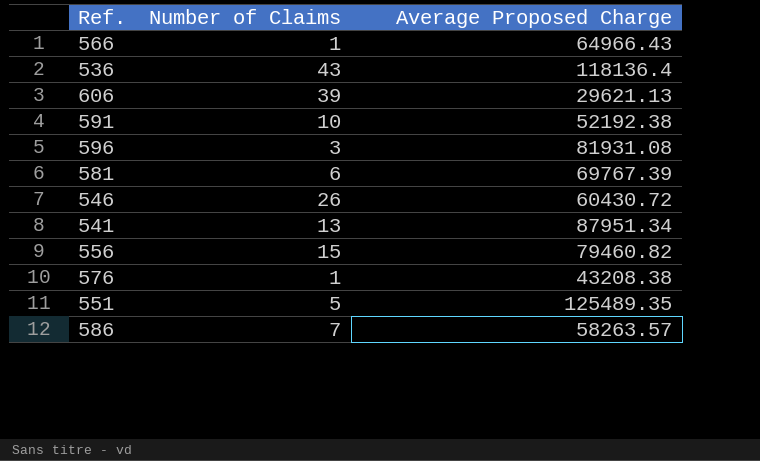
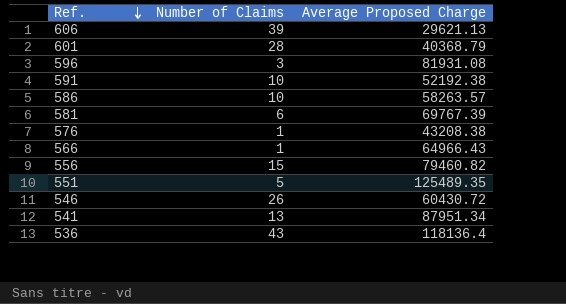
row order: none -> Ref. descending
row 601: none -> 28 | 40368.79
586 | Number of Claims: 7 -> 10

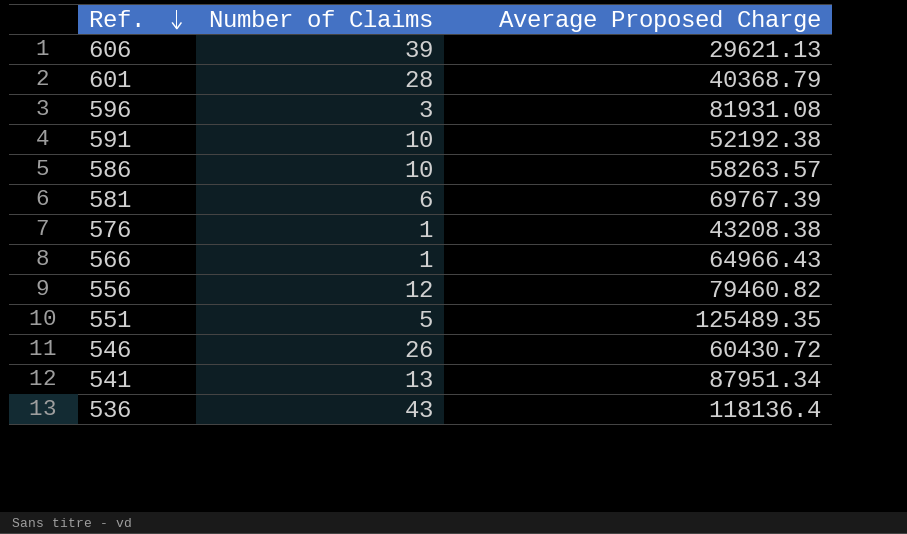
556 | Number of Claims: 15 -> 12

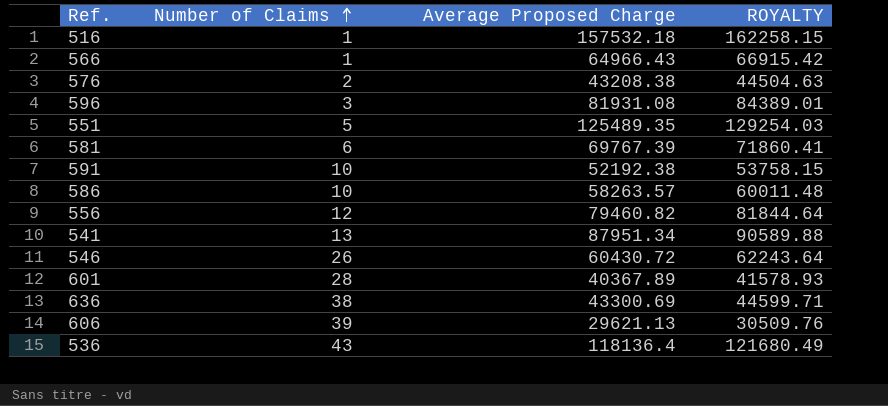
row order: Ref. descending -> Number of Claims ascending
column ROYALTY | formula: none -> [Average Proposed Charge] * 1.03
row 516: none -> 1 | 157532.18 | 162258.15
576 | Number of Claims: 1 -> 2
601 | Average Proposed Charge: 40368.79 -> 40367.89
row 636: none -> 38 | 43300.69 | 44599.71

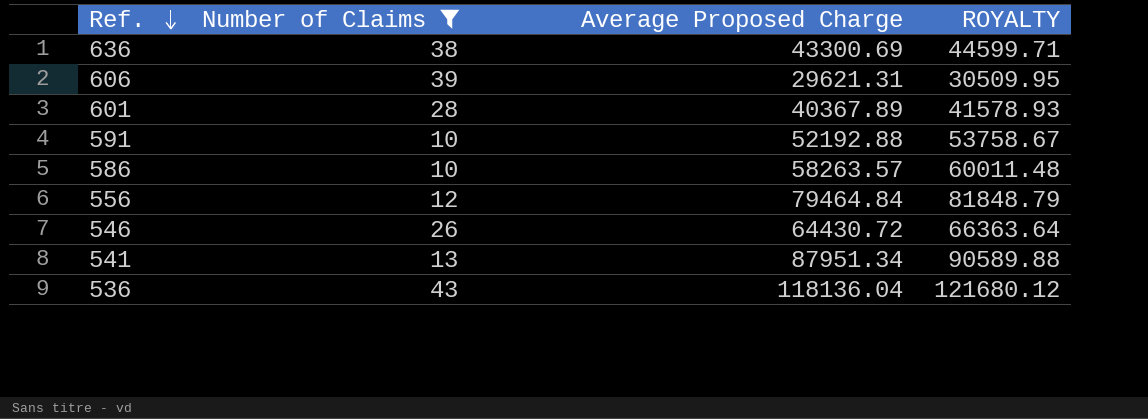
filter: none -> Number of Claims >= 10
row order: Number of Claims ascending -> Ref. descending
606 | Average Proposed Charge: 29621.13 -> 29621.31
606 | ROYALTY: 30509.76 -> 30509.95
591 | Average Proposed Charge: 52192.38 -> 52192.88
591 | ROYALTY: 53758.15 -> 53758.67
556 | Average Proposed Charge: 79460.82 -> 79464.84
556 | ROYALTY: 81844.64 -> 81848.79
546 | Average Proposed Charge: 60430.72 -> 64430.72
546 | ROYALTY: 62243.64 -> 66363.64
536 | Average Proposed Charge: 118136.4 -> 118136.04
536 | ROYALTY: 121680.49 -> 121680.12

